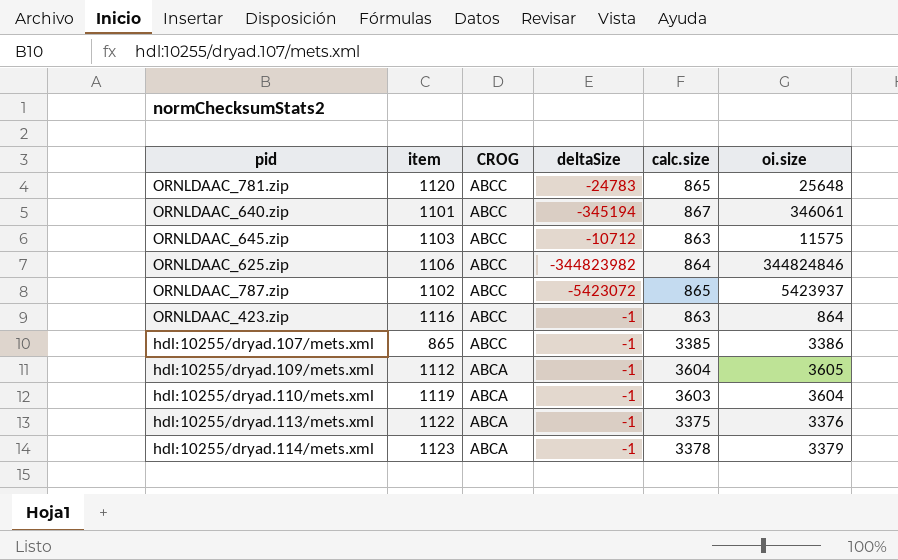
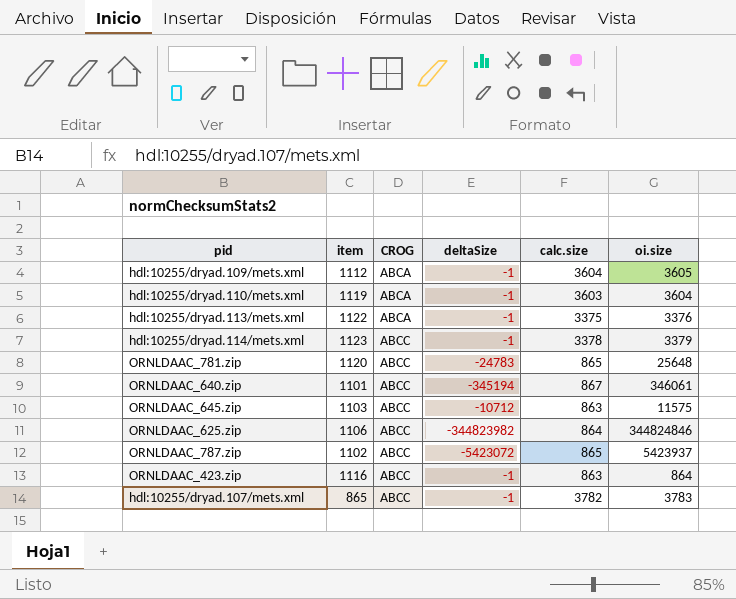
row order: CROG descending -> CROG ascending
hdl:10255/dryad.114/mets.xml | CROG: ABCA -> ABCC
hdl:10255/dryad.107/mets.xml | calc.size: 3385 -> 3782
hdl:10255/dryad.107/mets.xml | oi.size: 3386 -> 3783

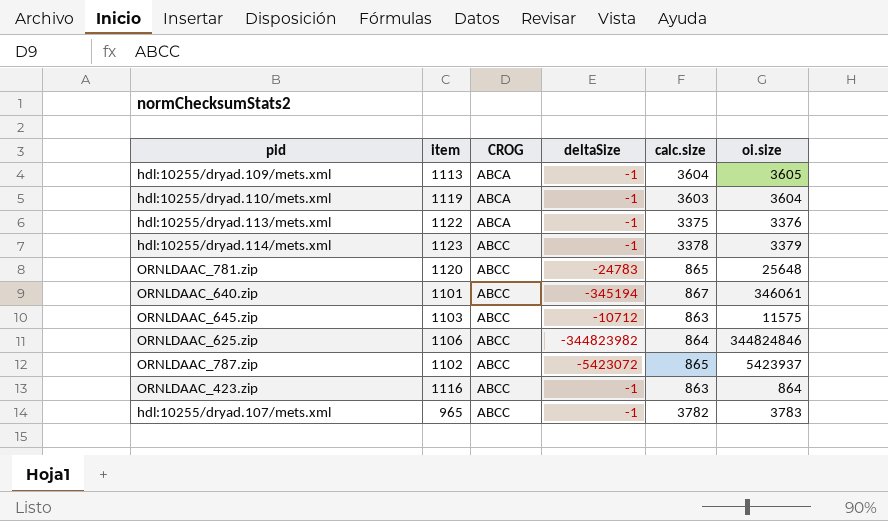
hdl:10255/dryad.109/mets.xml | item: 1112 -> 1113
hdl:10255/dryad.107/mets.xml | item: 865 -> 965

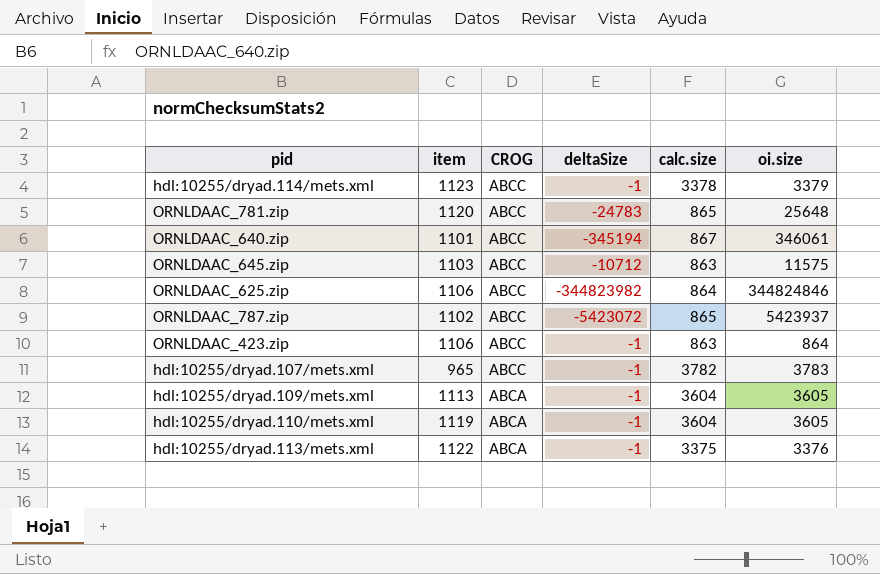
row order: CROG ascending -> CROG descending
ORNLDAAC_423.zip | item: 1116 -> 1106
hdl:10255/dryad.110/mets.xml | calc.size: 3603 -> 3604
hdl:10255/dryad.110/mets.xml | oi.size: 3604 -> 3605

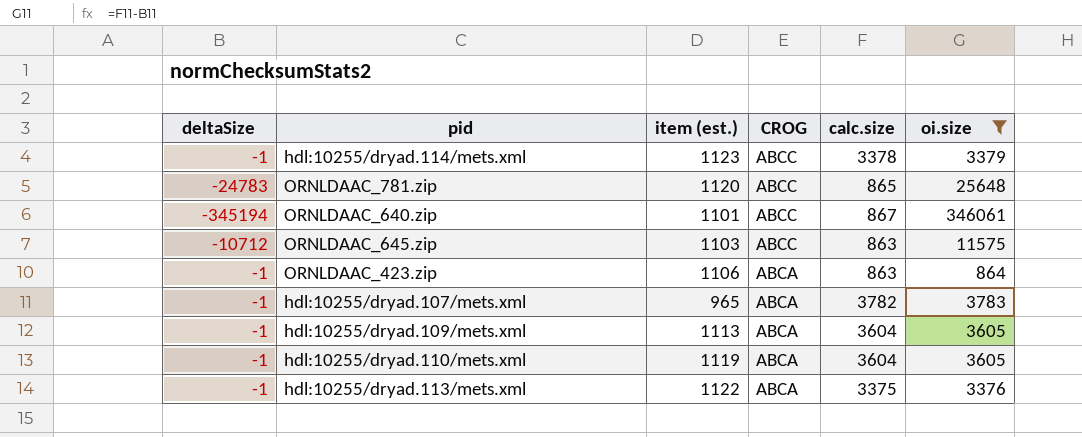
filter: none -> oi.size <= 346061
column deltaSize | position: 4 -> 1
column name: item -> item (est.)
ORNLDAAC_423.zip | CROG: ABCC -> ABCA
hdl:10255/dryad.107/mets.xml | CROG: ABCC -> ABCA

